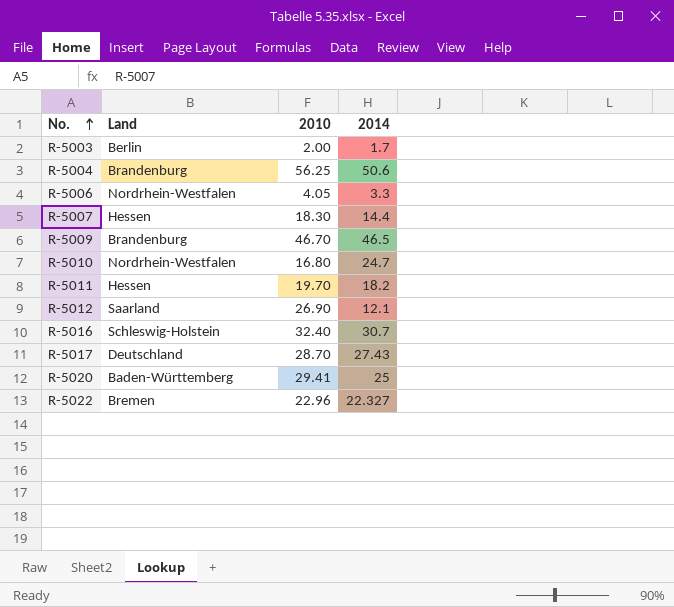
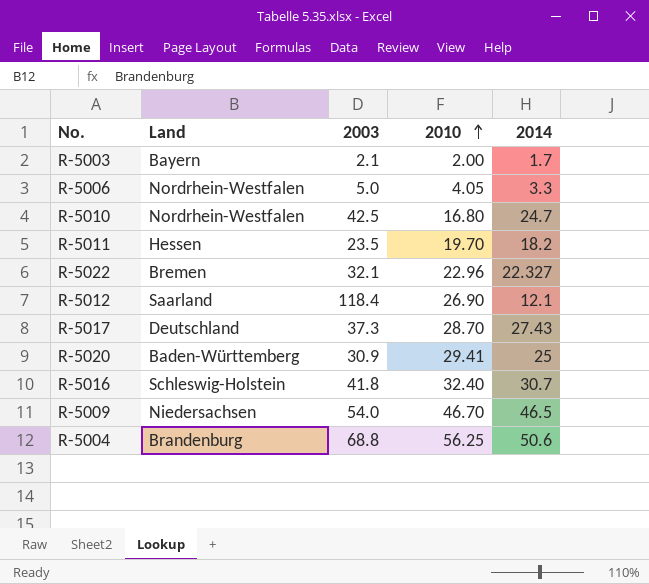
row order: No. ascending -> 2010 ascending
column 2003 | position: none -> 3
row R-5007: Hessen | 18.30 | 14.4 -> none
R-5003 | Land: Berlin -> Bayern
R-5009 | Land: Brandenburg -> Niedersachsen

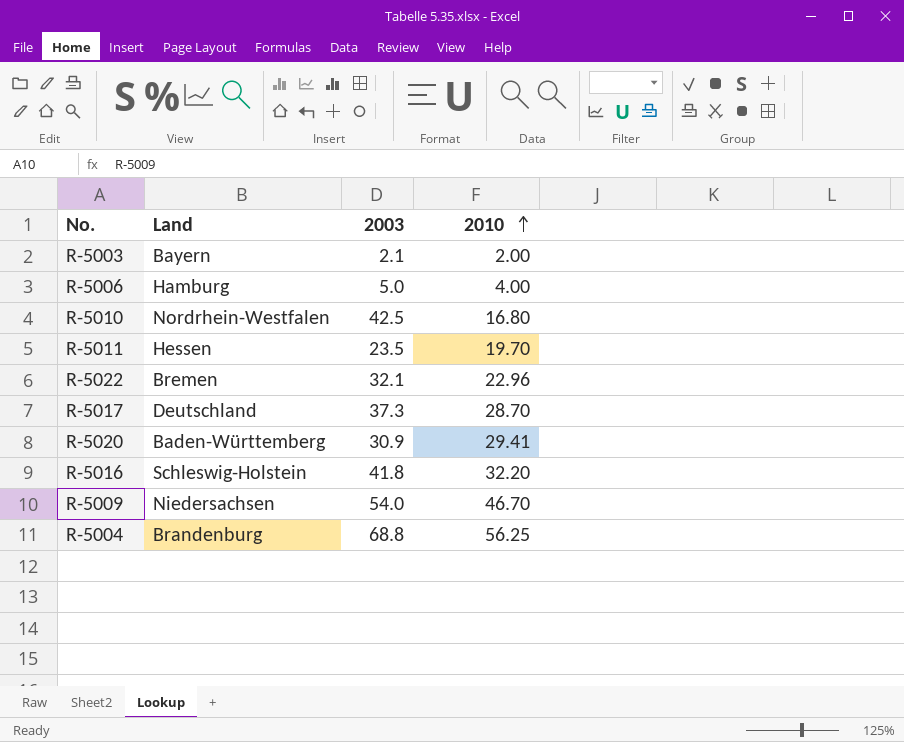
column 2014 | position: 5 -> none
row R-5012: Saarland | 118.4 | 26.90 | 12.1 -> none
R-5006 | Land: Nordrhein-Westfalen -> Hamburg
R-5006 | 2010: 4.05 -> 4.00
R-5016 | 2010: 32.40 -> 32.20

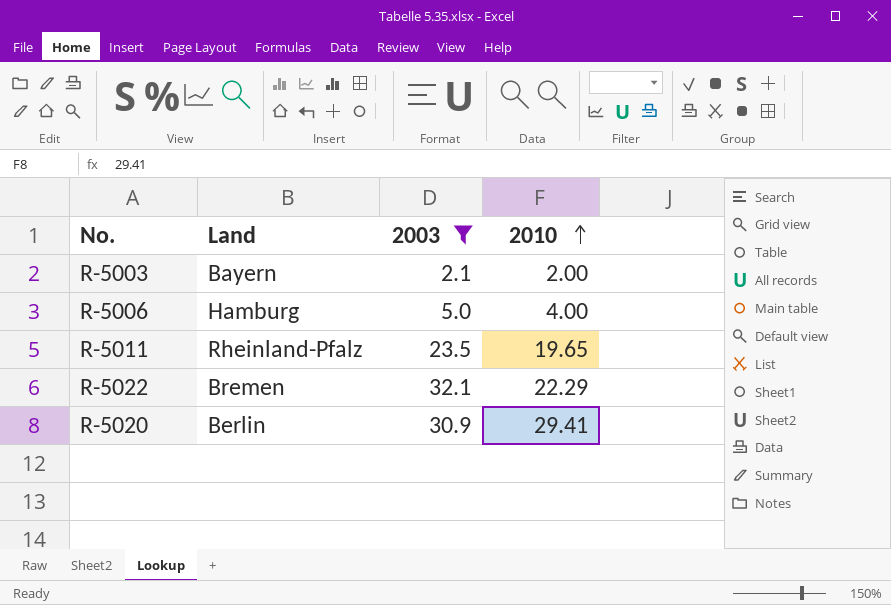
filter: none -> 2003 <= 32.1
R-5011 | Land: Hessen -> Rheinland-Pfalz
R-5011 | 2010: 19.70 -> 19.65
R-5022 | 2010: 22.96 -> 22.29
R-5020 | Land: Baden-Württemberg -> Berlin

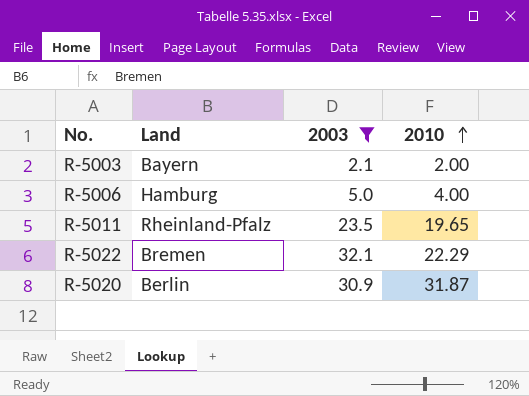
R-5020 | 2010: 29.41 -> 31.87

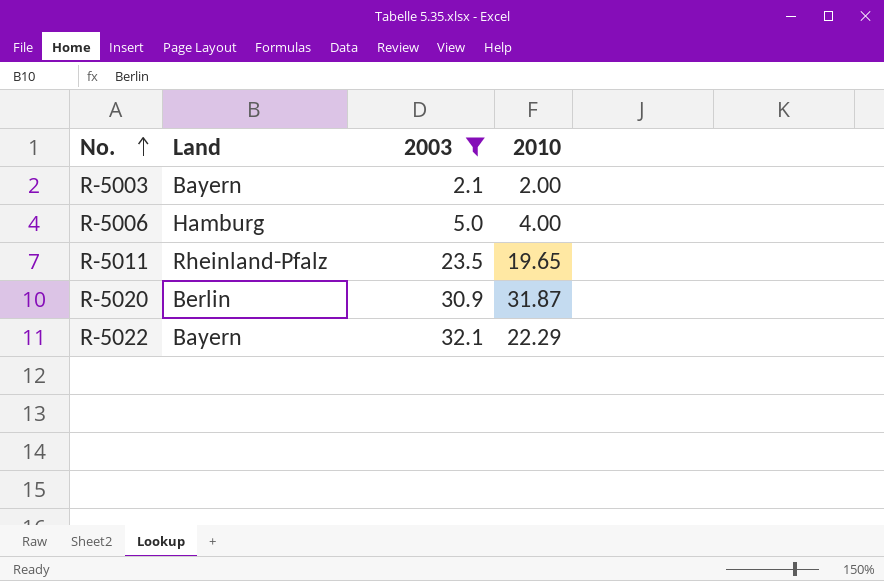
row order: 2010 ascending -> No. ascending
R-5022 | Land: Bremen -> Bayern

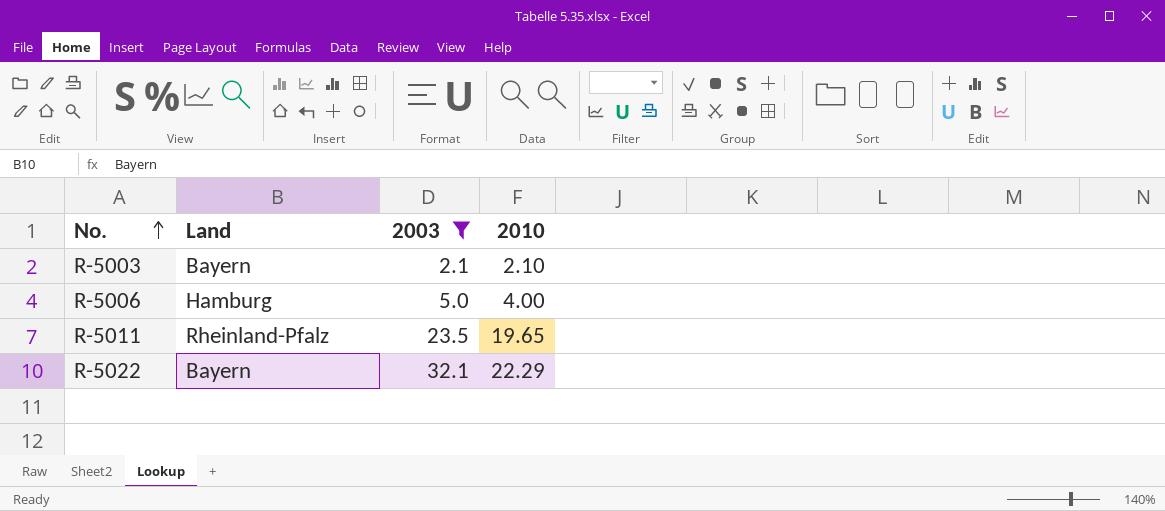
row R-5020: Berlin | 30.9 | 31.87 -> none
R-5003 | 2010: 2.00 -> 2.10

